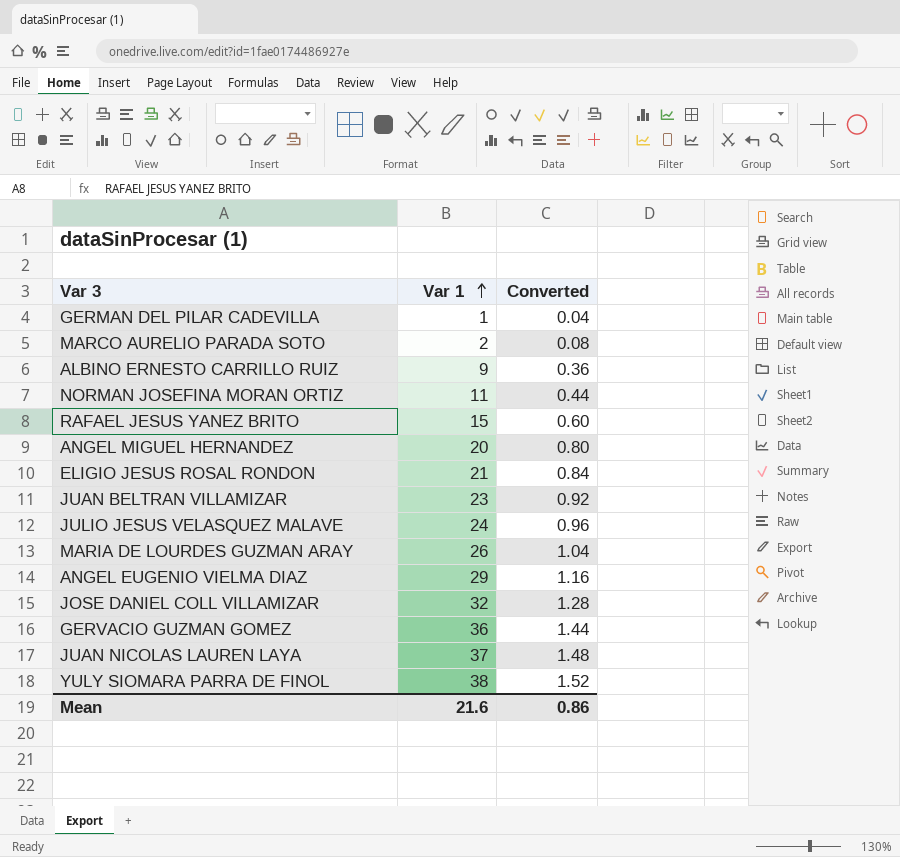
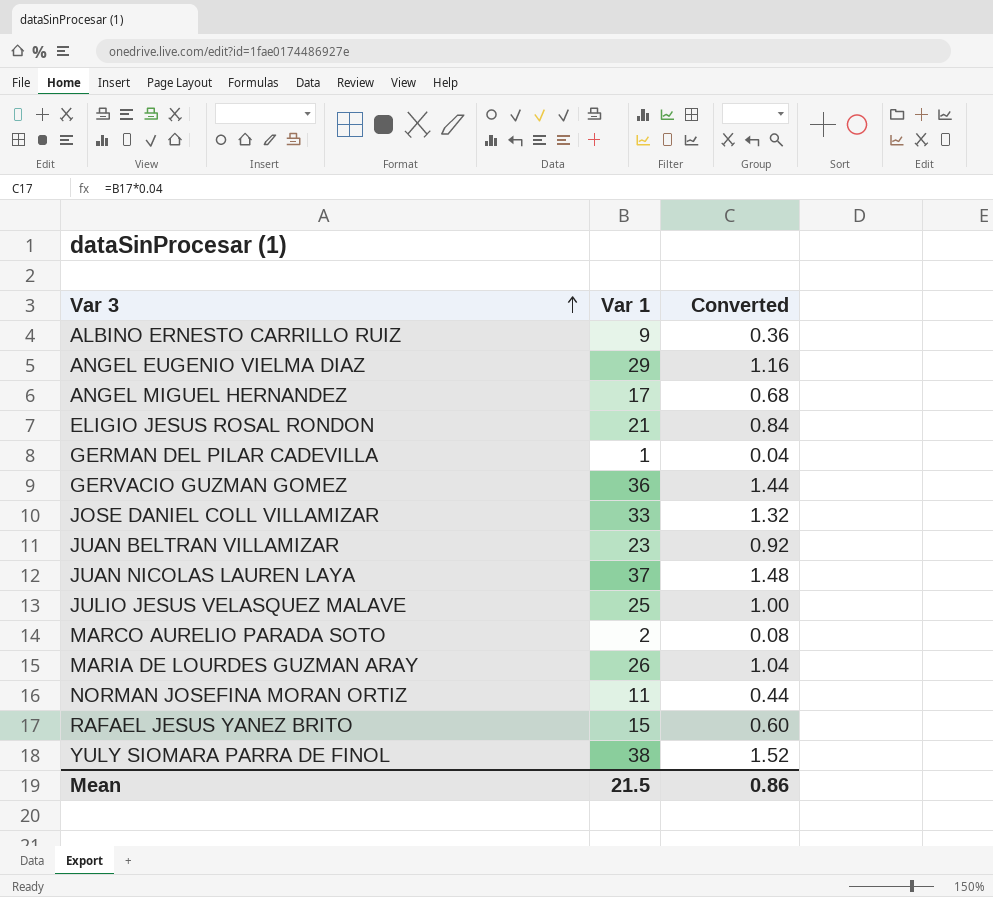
row order: Var 1 ascending -> Var 3 ascending
ANGEL MIGUEL HERNANDEZ | Var 1: 20 -> 17
ANGEL MIGUEL HERNANDEZ | Converted: 0.80 -> 0.68
JOSE DANIEL COLL VILLAMIZAR | Var 1: 32 -> 33
JOSE DANIEL COLL VILLAMIZAR | Converted: 1.28 -> 1.32
JULIO JESUS VELASQUEZ MALAVE | Var 1: 24 -> 25
JULIO JESUS VELASQUEZ MALAVE | Converted: 0.96 -> 1.00
Mean | Var 1: 21.6 -> 21.5

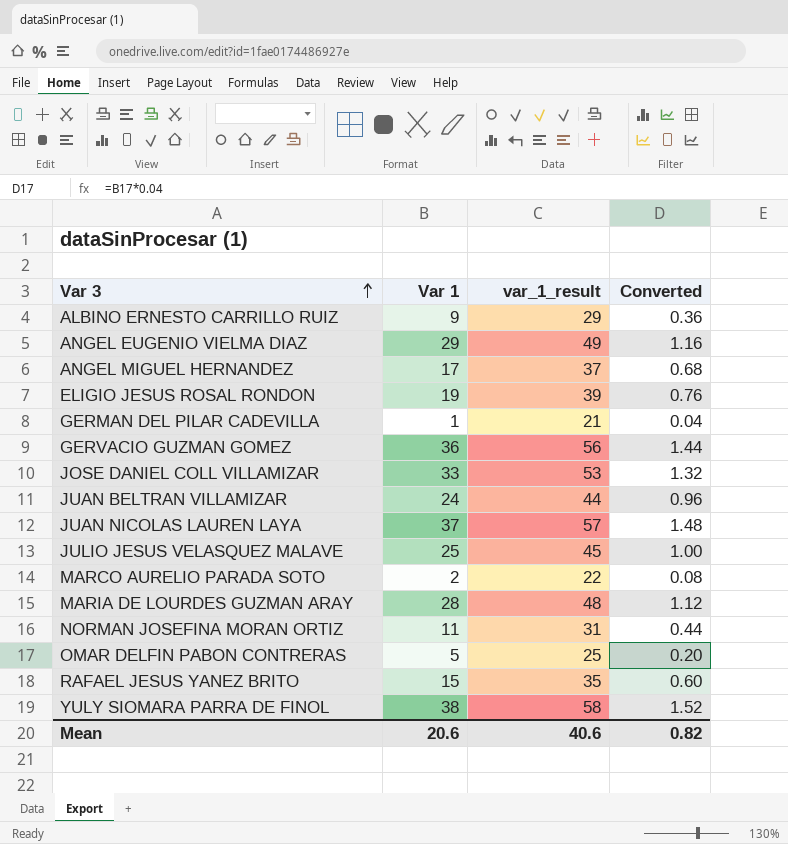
column var_1_result | formula: none -> [Var 1] + 20
ELIGIO JESUS ROSAL RONDON | Var 1: 21 -> 19
ELIGIO JESUS ROSAL RONDON | Converted: 0.84 -> 0.76
JUAN BELTRAN VILLAMIZAR | Var 1: 23 -> 24
JUAN BELTRAN VILLAMIZAR | Converted: 0.92 -> 0.96
MARIA DE LOURDES GUZMAN ARAY | Var 1: 26 -> 28
MARIA DE LOURDES GUZMAN ARAY | Converted: 1.04 -> 1.12
row OMAR DELFIN PABON CONTRERAS: none -> 5 | 25 | 0.20
Mean | Var 1: 21.5 -> 20.6
Mean | Converted: 0.86 -> 0.82

